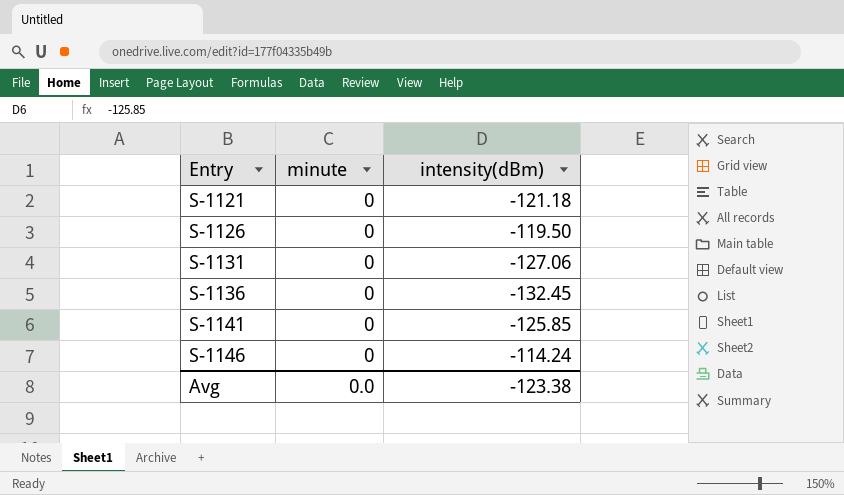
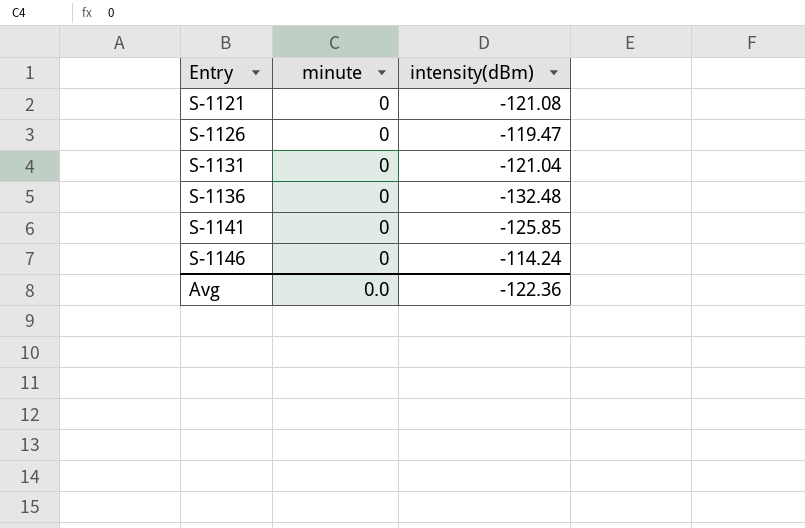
S-1121 | intensity(dBm): -121.18 -> -121.08
S-1126 | intensity(dBm): -119.50 -> -119.47
S-1131 | intensity(dBm): -127.06 -> -121.04
S-1136 | intensity(dBm): -132.45 -> -132.48
Avg | intensity(dBm): -123.38 -> -122.36

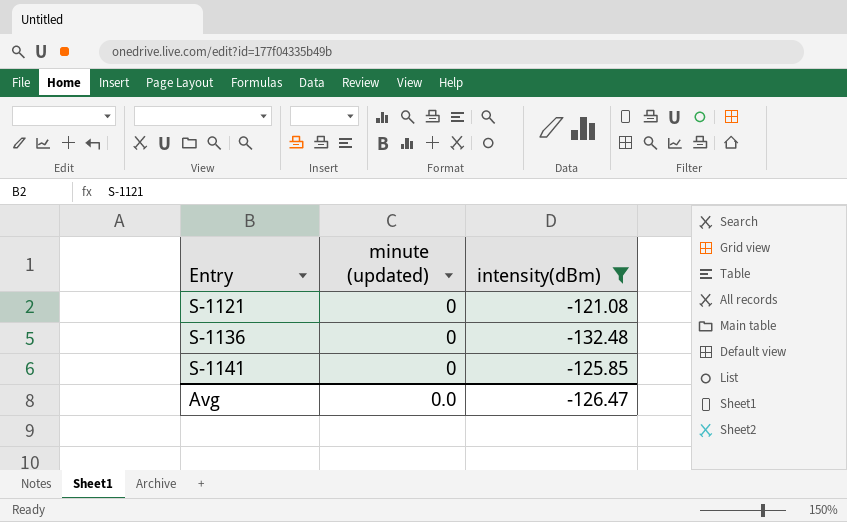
filter: none -> intensity(dBm) <= -121.08
column name: minute -> minute (updated)
Avg | intensity(dBm): -122.36 -> -126.47

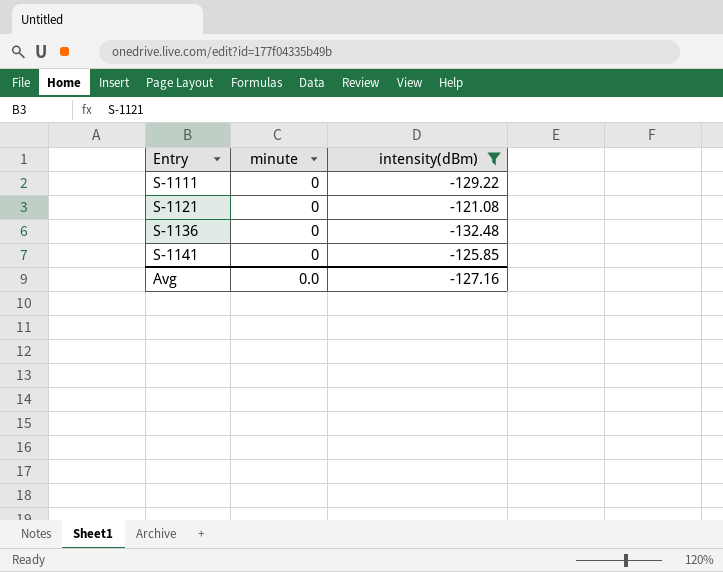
column name: minute (updated) -> minute
row S-1111: none -> 0 | -129.22
Avg | intensity(dBm): -126.47 -> -127.16

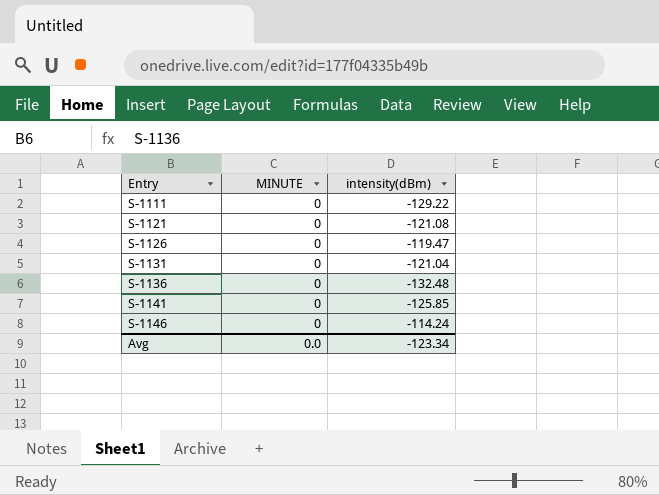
filter: intensity(dBm) <= -121.08 -> none
column name: minute -> MINUTE
Avg | intensity(dBm): -127.16 -> -123.34

